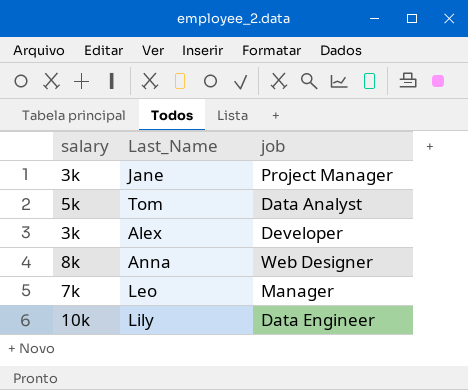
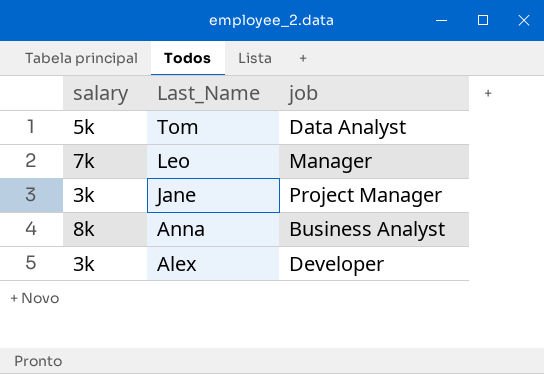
row order: none -> Last_Name descending
row Lily: 10k | Data Engineer -> none
Anna | job: Web Designer -> Business Analyst

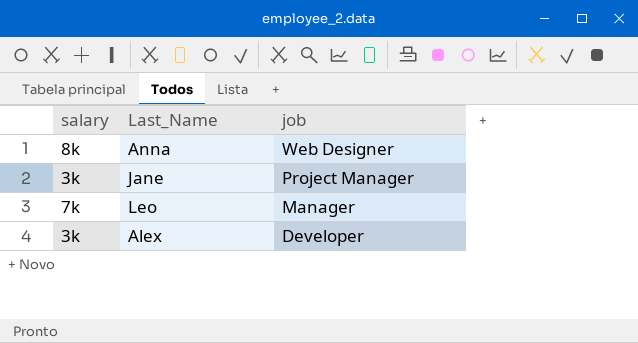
row order: Last_Name descending -> job descending
row Tom: 5k | Data Analyst -> none
Anna | job: Business Analyst -> Web Designer

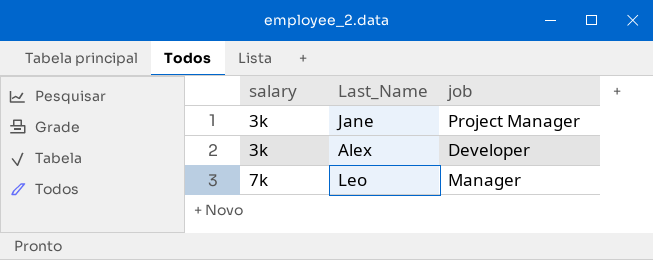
row order: job descending -> salary ascending
row Anna: 8k | Web Designer -> none

